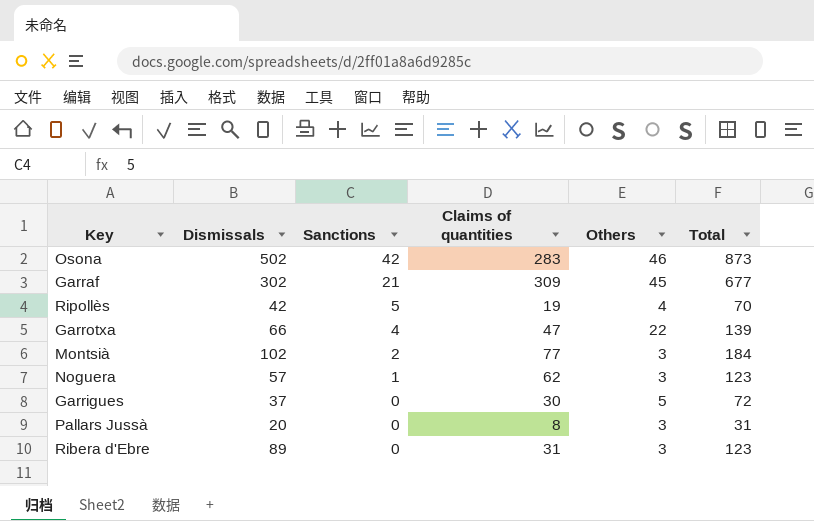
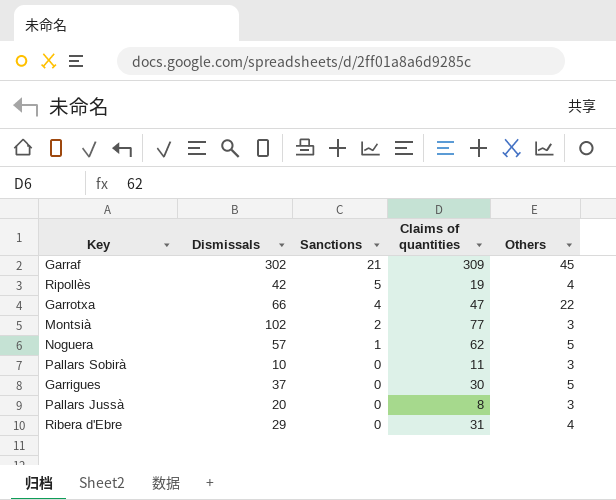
column Total | formula: [Dismissals] + [Sanctions] + [Claims of quantities] + [Others] -> none
row Osona: 502 | 42 | 283 | 46 | 873 -> none
Noguera | Others: 3 -> 5
row Pallars Sobirà: none -> 10 | 0 | 11 | 3
Ribera d'Ebre | Dismissals: 89 -> 29
Ribera d'Ebre | Others: 3 -> 4

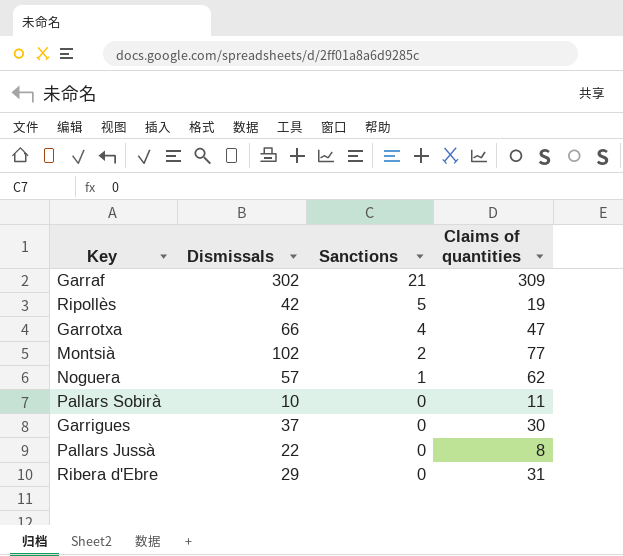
column Others | position: 5 -> none
Pallars Jussà | Dismissals: 20 -> 22

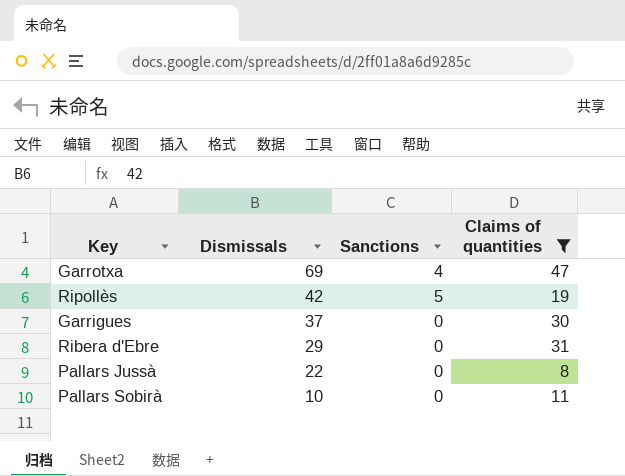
filter: none -> Claims of quantities <= 47
row order: Sanctions descending -> Dismissals descending
Garrotxa | Dismissals: 66 -> 69

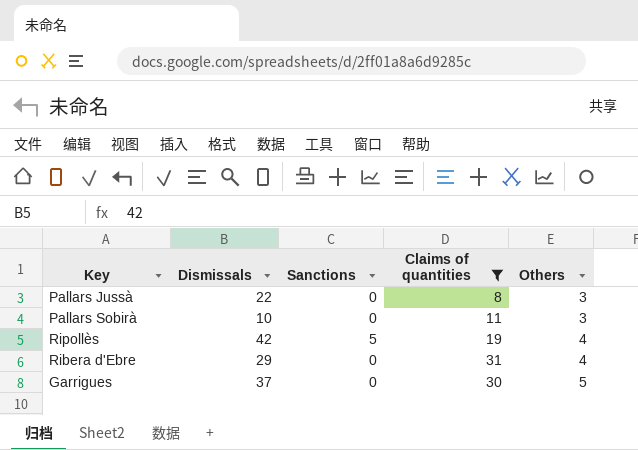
row order: Dismissals descending -> Others ascending
column Others | position: none -> 5
row Garrotxa: 69 | 4 | 47 -> none

